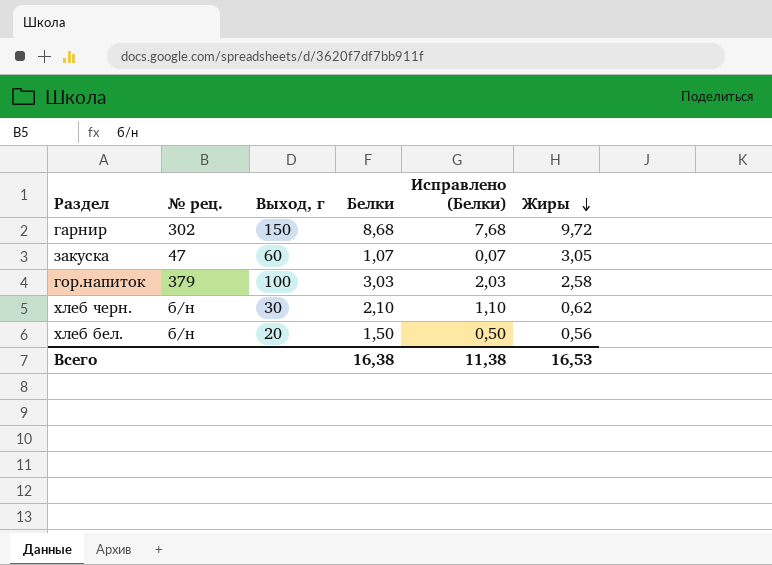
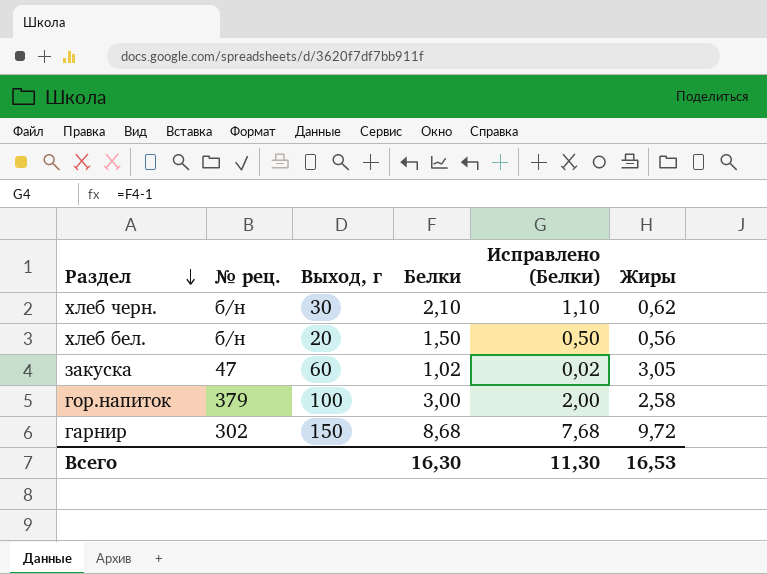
row order: Жиры descending -> Раздел descending
закуска | Белки: 1,07 -> 1,02
закуска | Исправлено (Белки): 0,07 -> 0,02
гор.напиток | Белки: 3,03 -> 3,00
гор.напиток | Исправлено (Белки): 2,03 -> 2,00
Всего | Белки: 16,38 -> 16,30
Всего | Исправлено (Белки): 11,38 -> 11,30

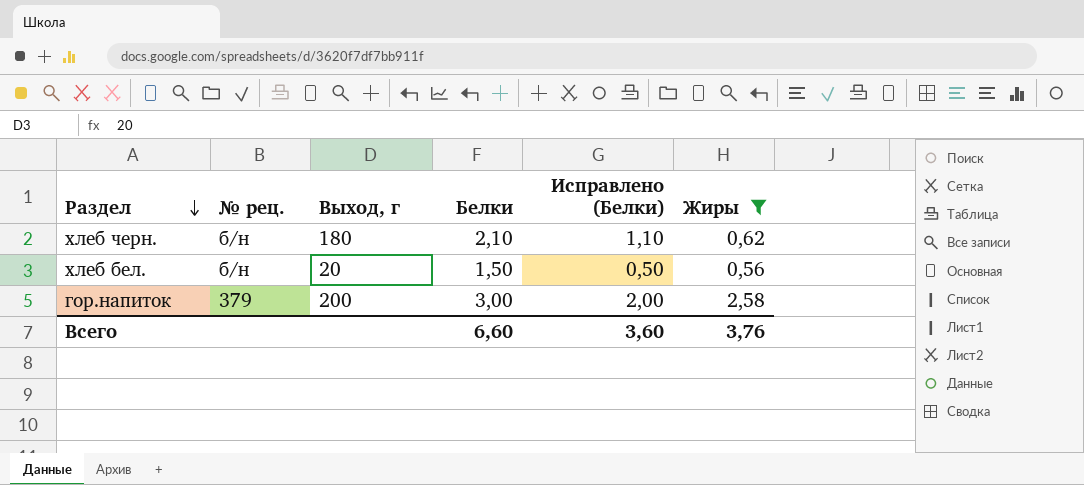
filter: none -> Жиры <= 2,58
хлеб черн. | Выход, г: 30 -> 180
гор.напиток | Выход, г: 100 -> 200
Всего | Белки: 16,30 -> 6,60
Всего | Исправлено (Белки): 11,30 -> 3,60
Всего | Жиры: 16,53 -> 3,76

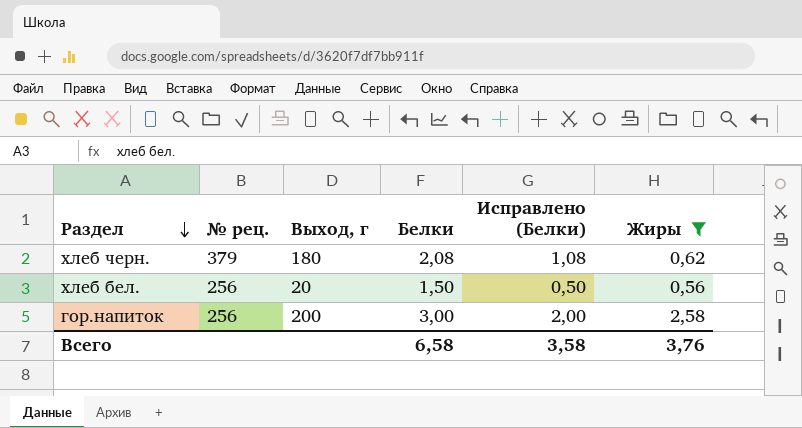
хлеб черн. | № рец.: б/н -> 379
хлеб черн. | Белки: 2,10 -> 2,08
хлеб черн. | Исправлено (Белки): 1,10 -> 1,08
хлеб бел. | № рец.: б/н -> 256
гор.напиток | № рец.: 379 -> 256
Всего | Белки: 6,60 -> 6,58
Всего | Исправлено (Белки): 3,60 -> 3,58

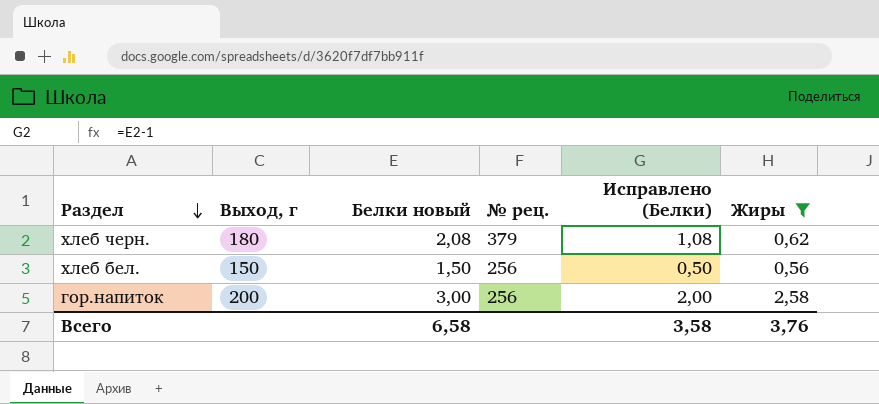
column name: Белки -> Белки новый
column № рец. | position: 2 -> 4
хлеб бел. | Выход, г: 20 -> 150

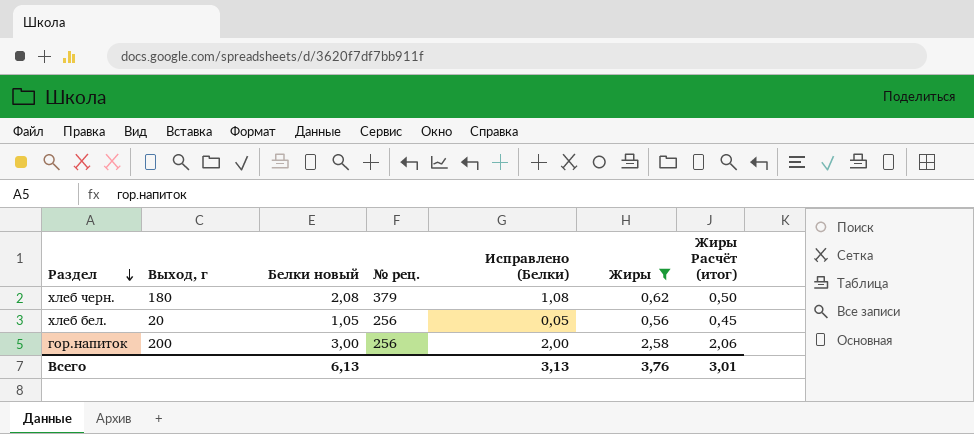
column Жиры Расчёт (итог) | formula: none -> [Жиры] * 0,8
хлеб бел. | Выход, г: 150 -> 20
хлеб бел. | Белки новый: 1,50 -> 1,05
хлеб бел. | Исправлено (Белки): 0,50 -> 0,05
Всего | Белки новый: 6,58 -> 6,13
Всего | Исправлено (Белки): 3,58 -> 3,13

